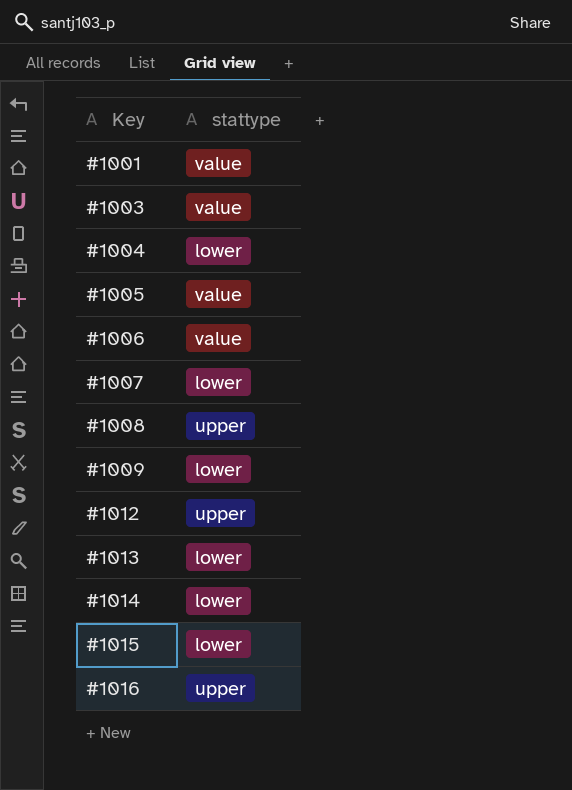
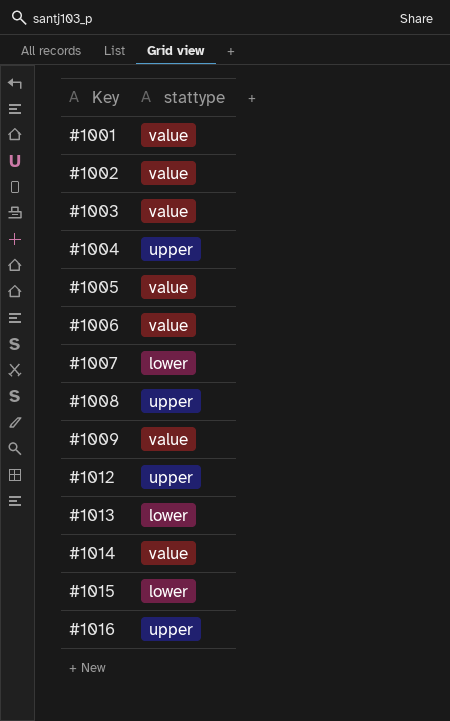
row #1002: none -> value
#1004 | stattype: lower -> upper
#1009 | stattype: lower -> value
#1014 | stattype: lower -> value

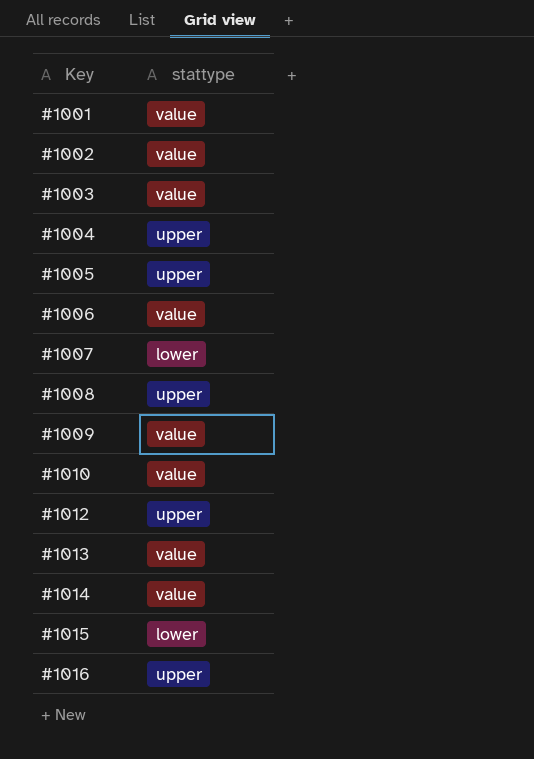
#1005 | stattype: value -> upper
row #1010: none -> value
#1013 | stattype: lower -> value

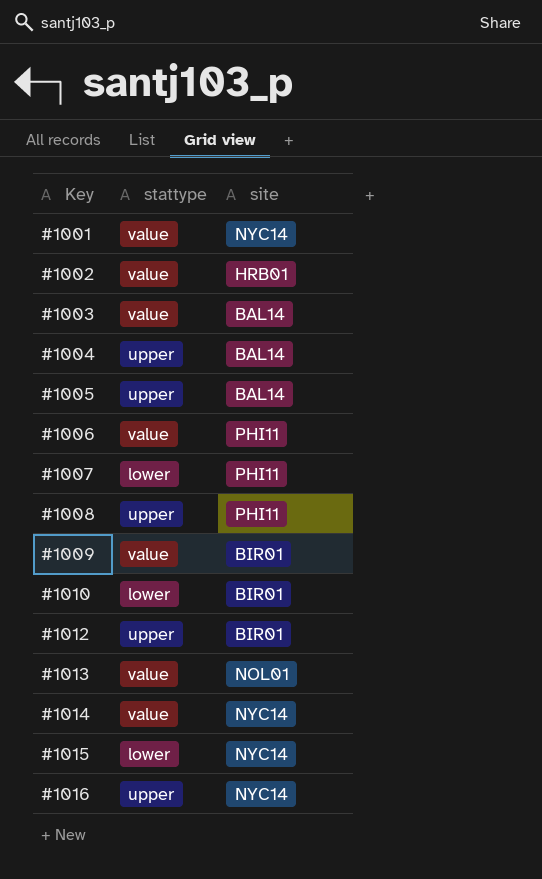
column site | position: none -> 3
#1010 | stattype: value -> lower

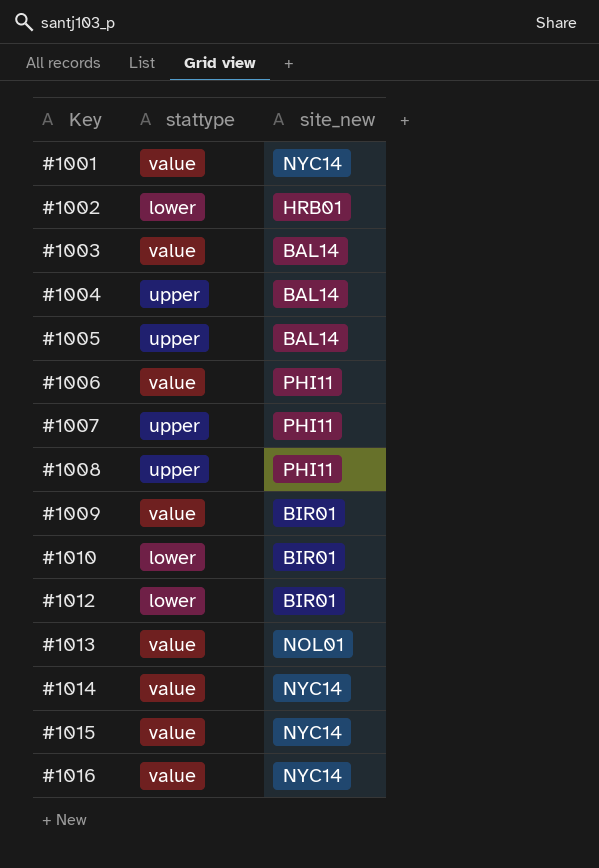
column name: site -> site_new
#1002 | stattype: value -> lower
#1007 | stattype: lower -> upper
#1012 | stattype: upper -> lower
#1015 | stattype: lower -> value
#1016 | stattype: upper -> value

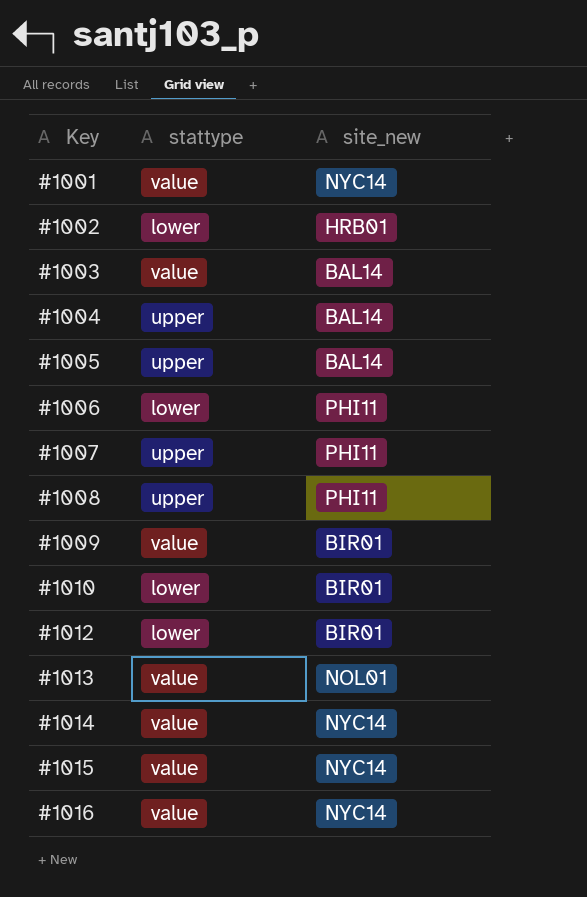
#1006 | stattype: value -> lower

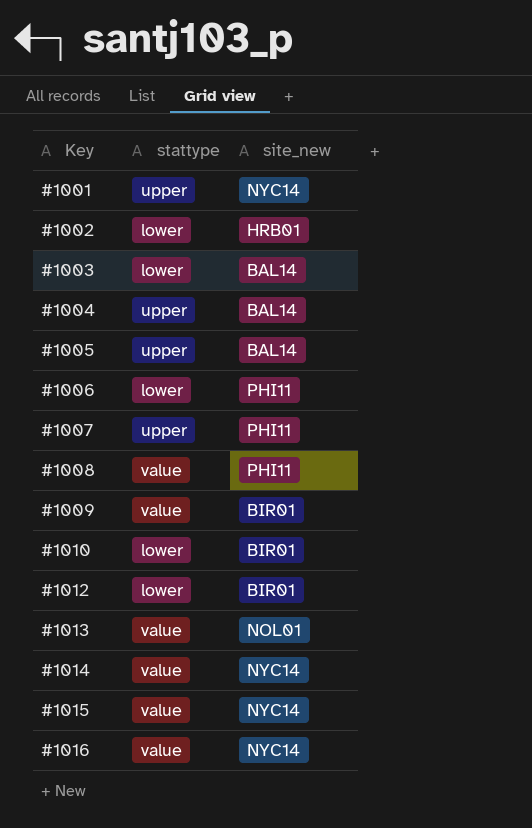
#1001 | stattype: value -> upper
#1003 | stattype: value -> lower
#1008 | stattype: upper -> value

